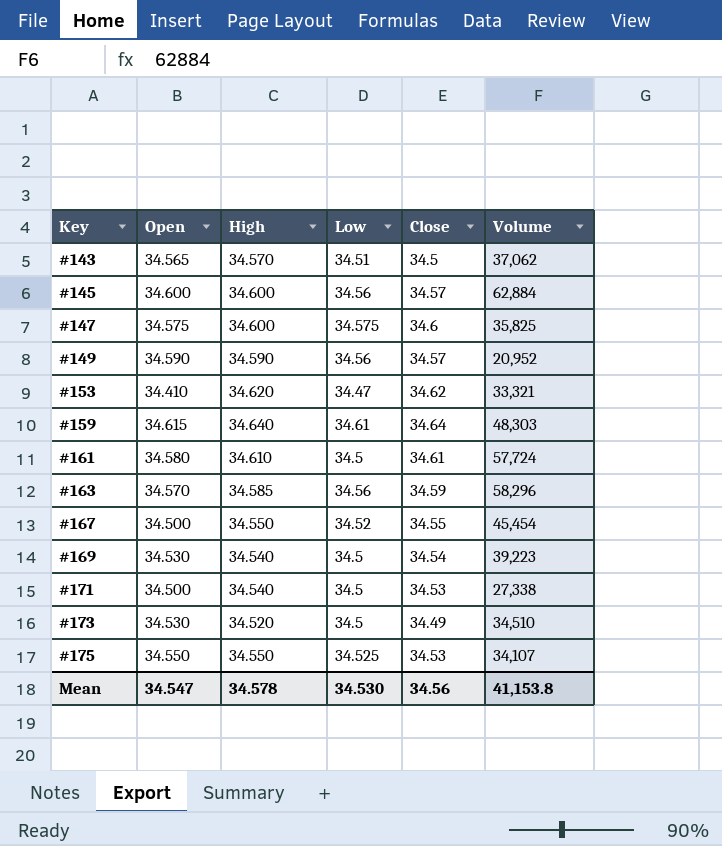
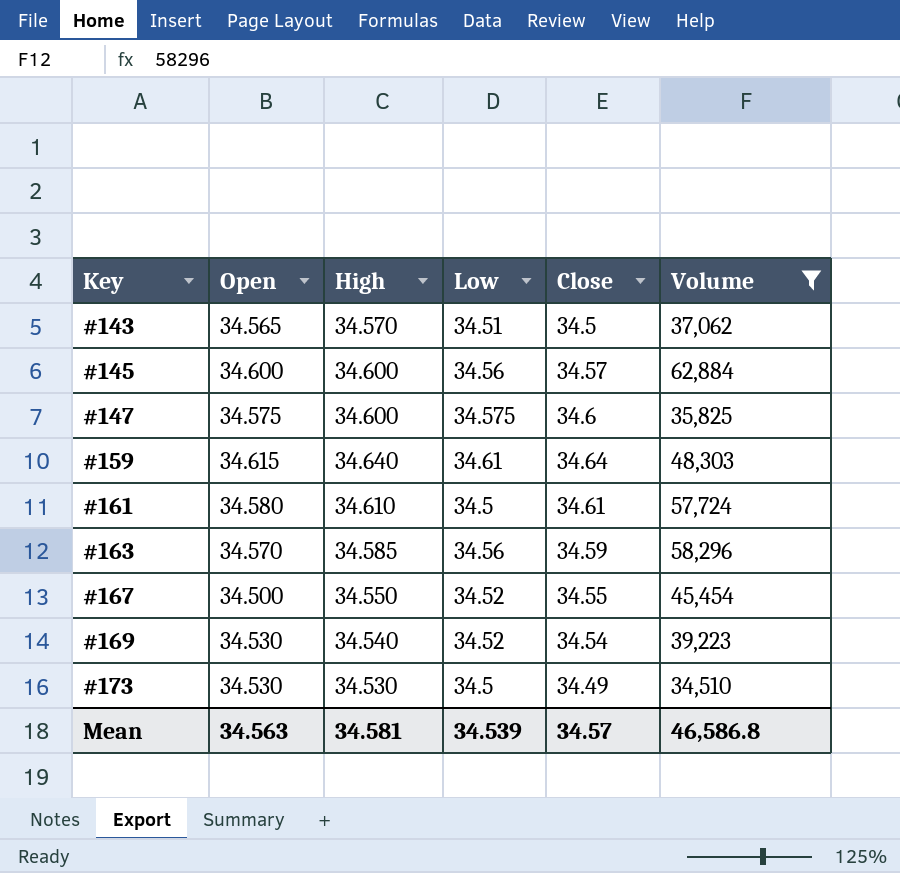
filter: none -> Volume >= 34,510
#169 | Low: 34.5 -> 34.52
#173 | High: 34.520 -> 34.530
Mean | Open: 34.547 -> 34.563
Mean | High: 34.578 -> 34.581
Mean | Low: 34.530 -> 34.539
Mean | Close: 34.56 -> 34.57
Mean | Volume: 41,153.8 -> 46,586.8

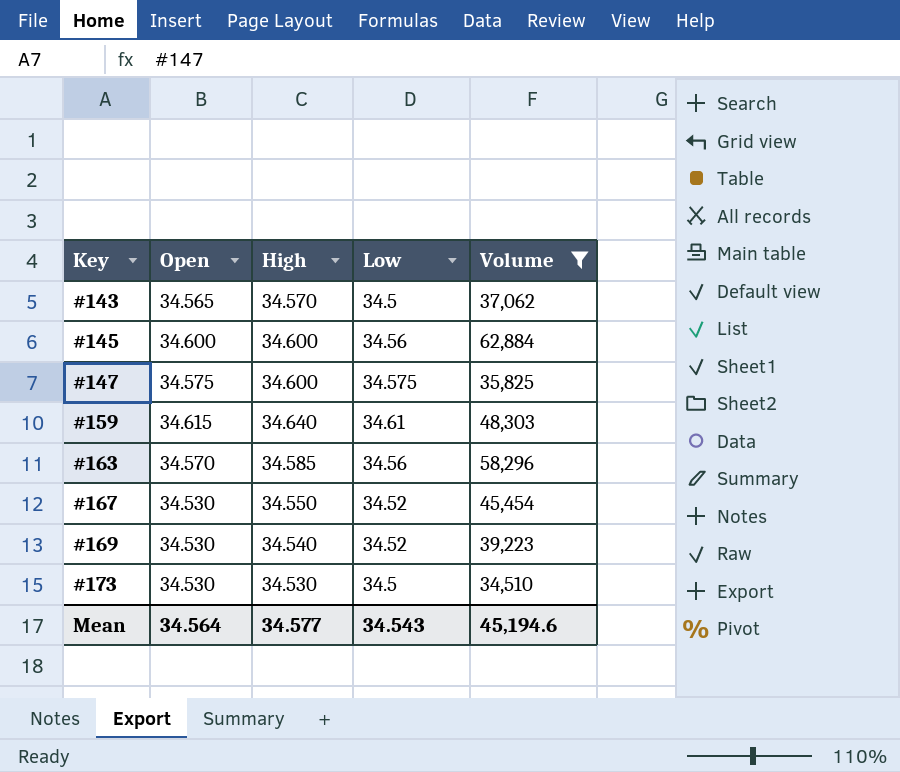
column Close | position: 5 -> none
row #161: 34.580 | 34.610 | 34.5 | 34.61 | 57,724 -> none
#143 | Low: 34.51 -> 34.5
#167 | Open: 34.500 -> 34.530
Mean | Open: 34.563 -> 34.564
Mean | High: 34.581 -> 34.577
Mean | Low: 34.539 -> 34.543
Mean | Volume: 46,586.8 -> 45,194.6

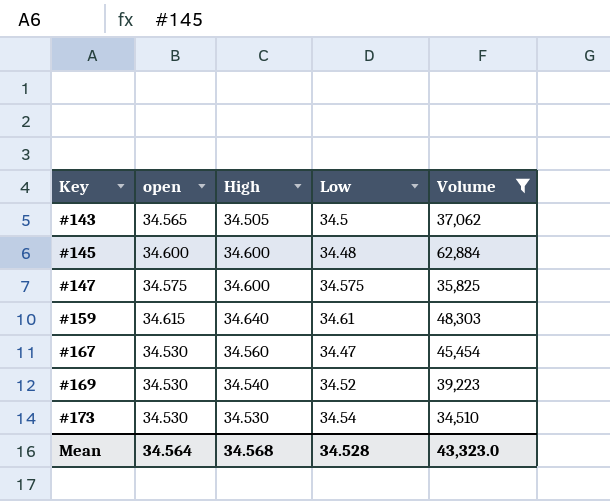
column name: Open -> open
row #163: 34.570 | 34.585 | 34.56 | 58,296 -> none
#143 | High: 34.570 -> 34.505
#145 | Low: 34.56 -> 34.48
#167 | High: 34.550 -> 34.560
#167 | Low: 34.52 -> 34.47
#173 | Low: 34.5 -> 34.54
Mean | High: 34.577 -> 34.568
Mean | Low: 34.543 -> 34.528
Mean | Volume: 45,194.6 -> 43,323.0

